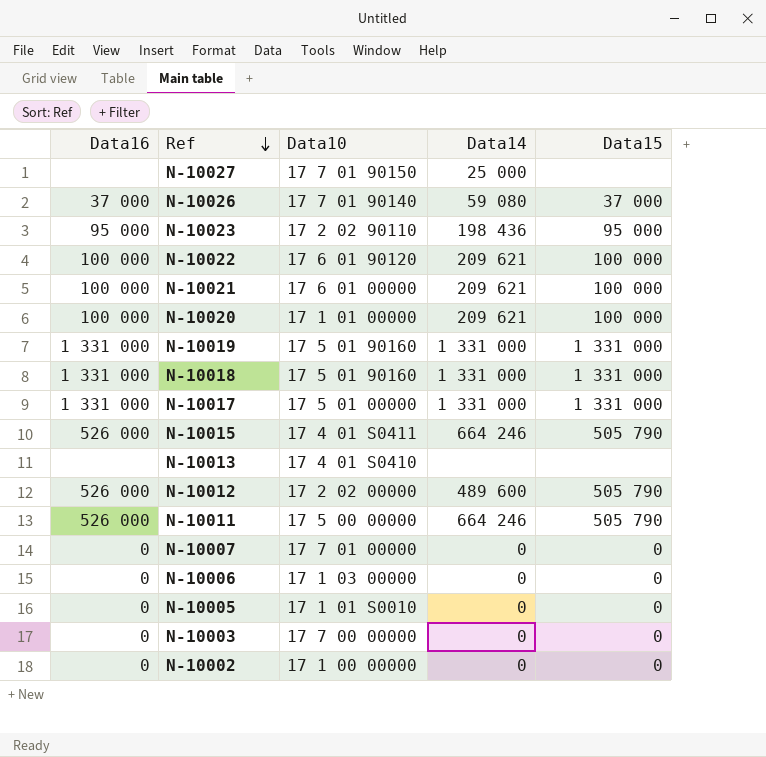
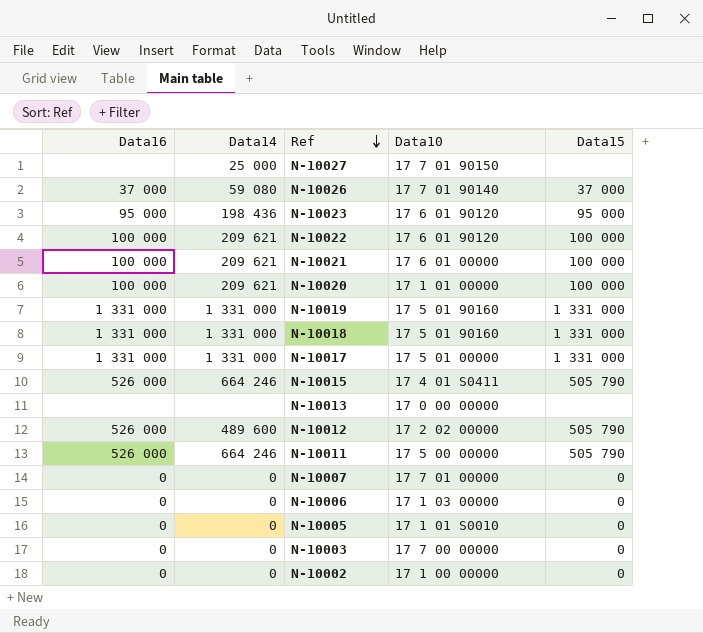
column Data14 | position: 4 -> 2
N-10023 | Data10: 17 2 02 90110 -> 17 6 01 90120
N-10013 | Data10: 17 4 01 S0410 -> 17 0 00 00000

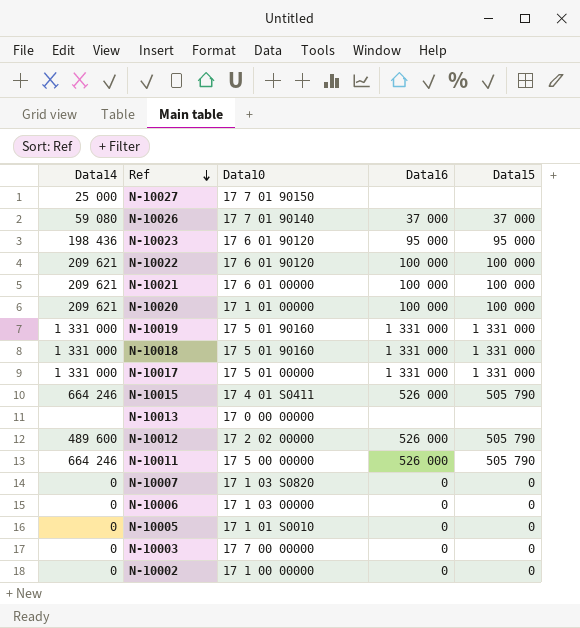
column Data16 | position: 1 -> 4
N-10007 | Data10: 17 7 01 00000 -> 17 1 03 S0820

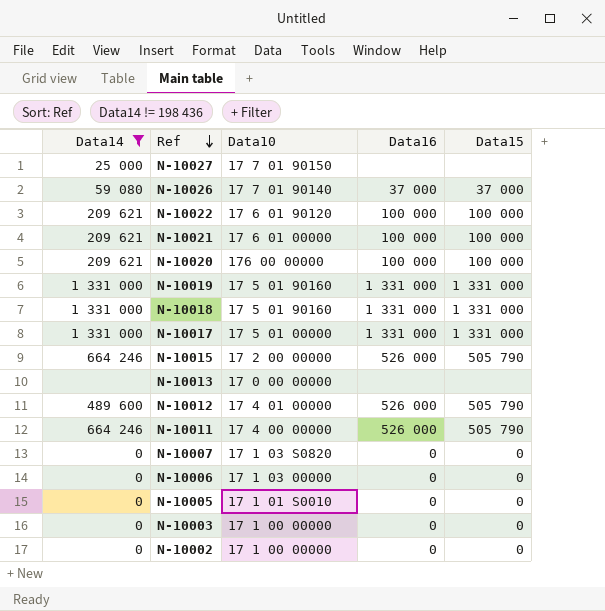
filter: none -> Data14 != 198 436
N-10020 | Data10: 17 1 01 00000 -> 176 00 00000
N-10015 | Data10: 17 4 01 S0411 -> 17 2 00 00000
N-10012 | Data10: 17 2 02 00000 -> 17 4 01 00000
N-10011 | Data10: 17 5 00 00000 -> 17 4 00 00000
N-10003 | Data10: 17 7 00 00000 -> 17 1 00 00000

